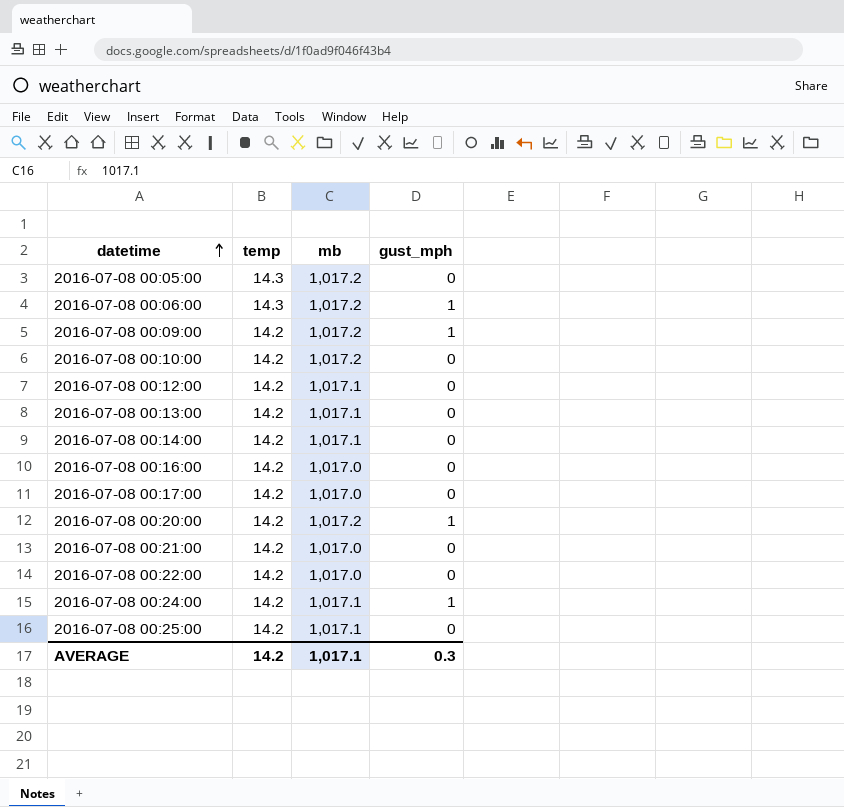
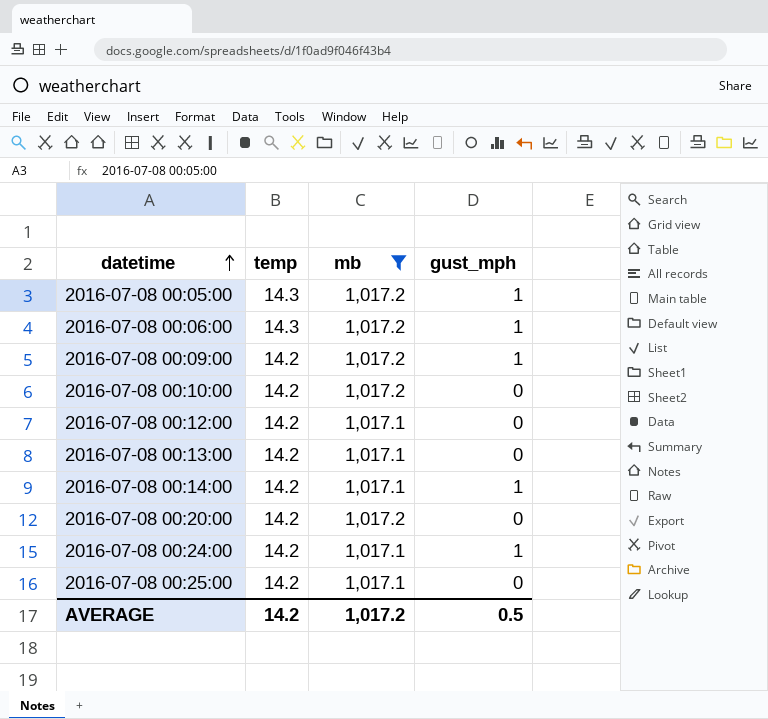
filter: none -> mb != 1,017.0
2016-07-08 00:05:00 | gust_mph: 0 -> 1
2016-07-08 00:14:00 | gust_mph: 0 -> 1
2016-07-08 00:20:00 | gust_mph: 1 -> 0
AVERAGE | mb: 1,017.1 -> 1,017.2
AVERAGE | gust_mph: 0.3 -> 0.5

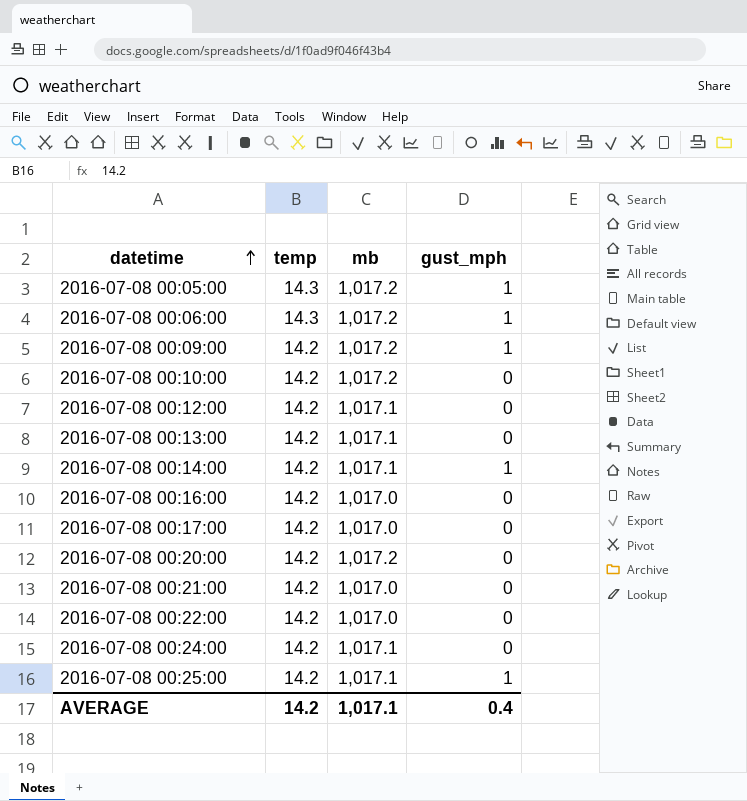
filter: mb != 1,017.0 -> none
2016-07-08 00:24:00 | gust_mph: 1 -> 0
2016-07-08 00:25:00 | gust_mph: 0 -> 1
AVERAGE | mb: 1,017.2 -> 1,017.1
AVERAGE | gust_mph: 0.5 -> 0.4

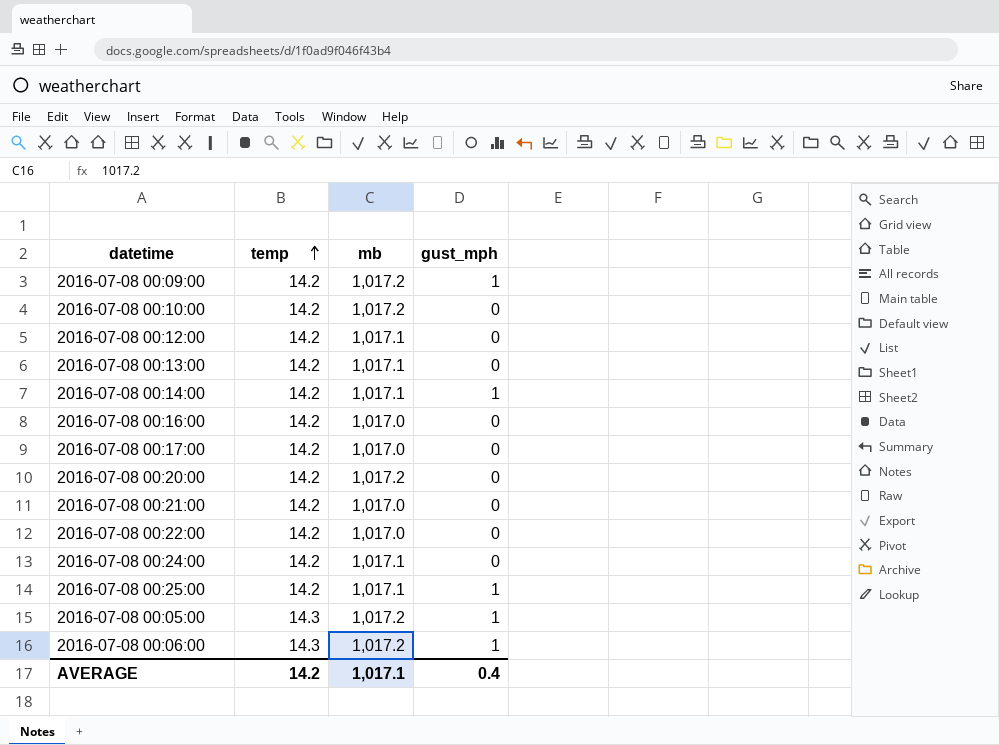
row order: datetime ascending -> temp ascending

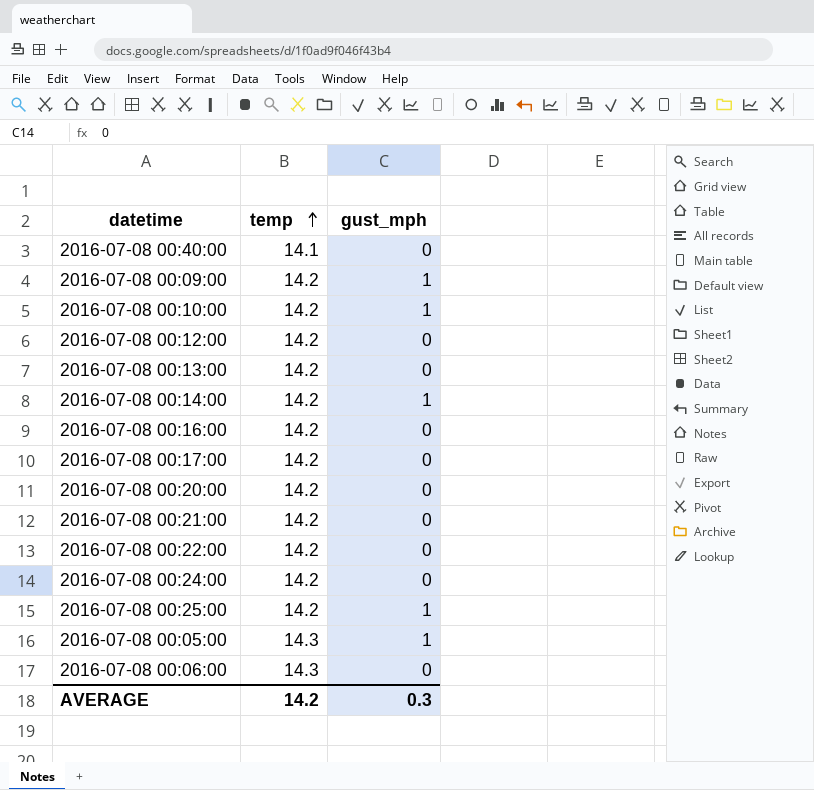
column mb | position: 3 -> none
row 2016-07-08 00:40:00: none -> 14.1 | 0
2016-07-08 00:10:00 | gust_mph: 0 -> 1
2016-07-08 00:06:00 | gust_mph: 1 -> 0
AVERAGE | gust_mph: 0.4 -> 0.3

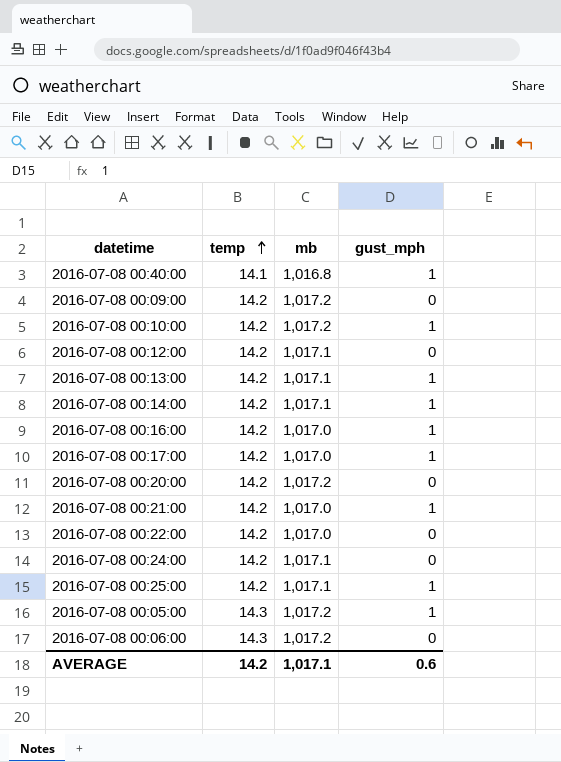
column mb | position: none -> 3
2016-07-08 00:40:00 | gust_mph: 0 -> 1
2016-07-08 00:09:00 | gust_mph: 1 -> 0
2016-07-08 00:13:00 | gust_mph: 0 -> 1
2016-07-08 00:16:00 | gust_mph: 0 -> 1
2016-07-08 00:17:00 | gust_mph: 0 -> 1
2016-07-08 00:21:00 | gust_mph: 0 -> 1
AVERAGE | gust_mph: 0.3 -> 0.6

